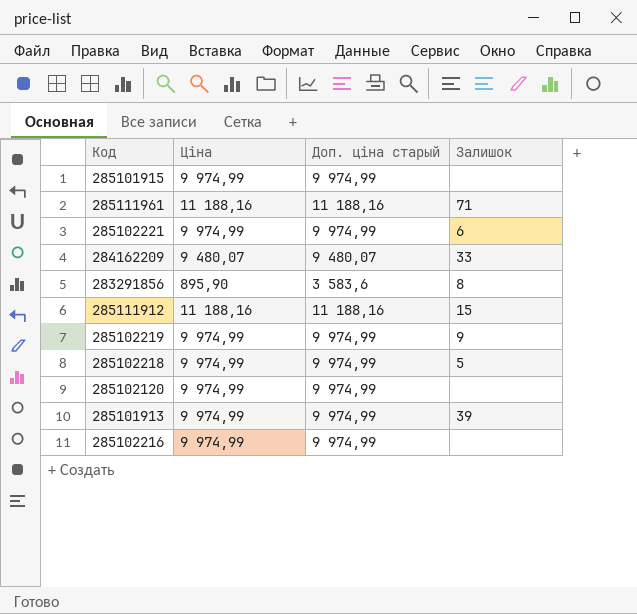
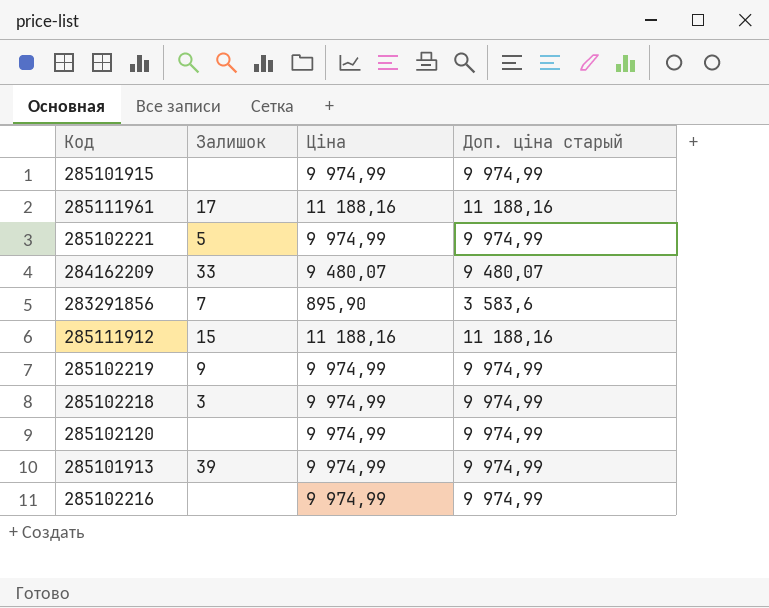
column Залишок | position: 4 -> 2
285111961 | Залишок: 71 -> 17
285102221 | Залишок: 6 -> 5
283291856 | Залишок: 8 -> 7
285102218 | Залишок: 5 -> 3

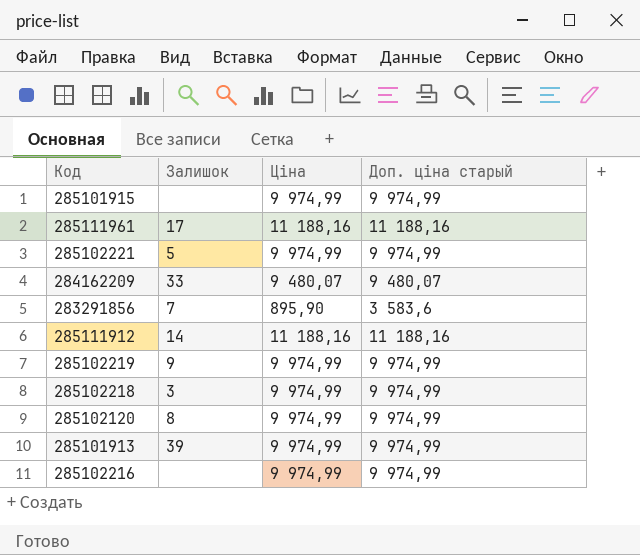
285111912 | Залишок: 15 -> 14
285102120 | Залишок: none -> 8

